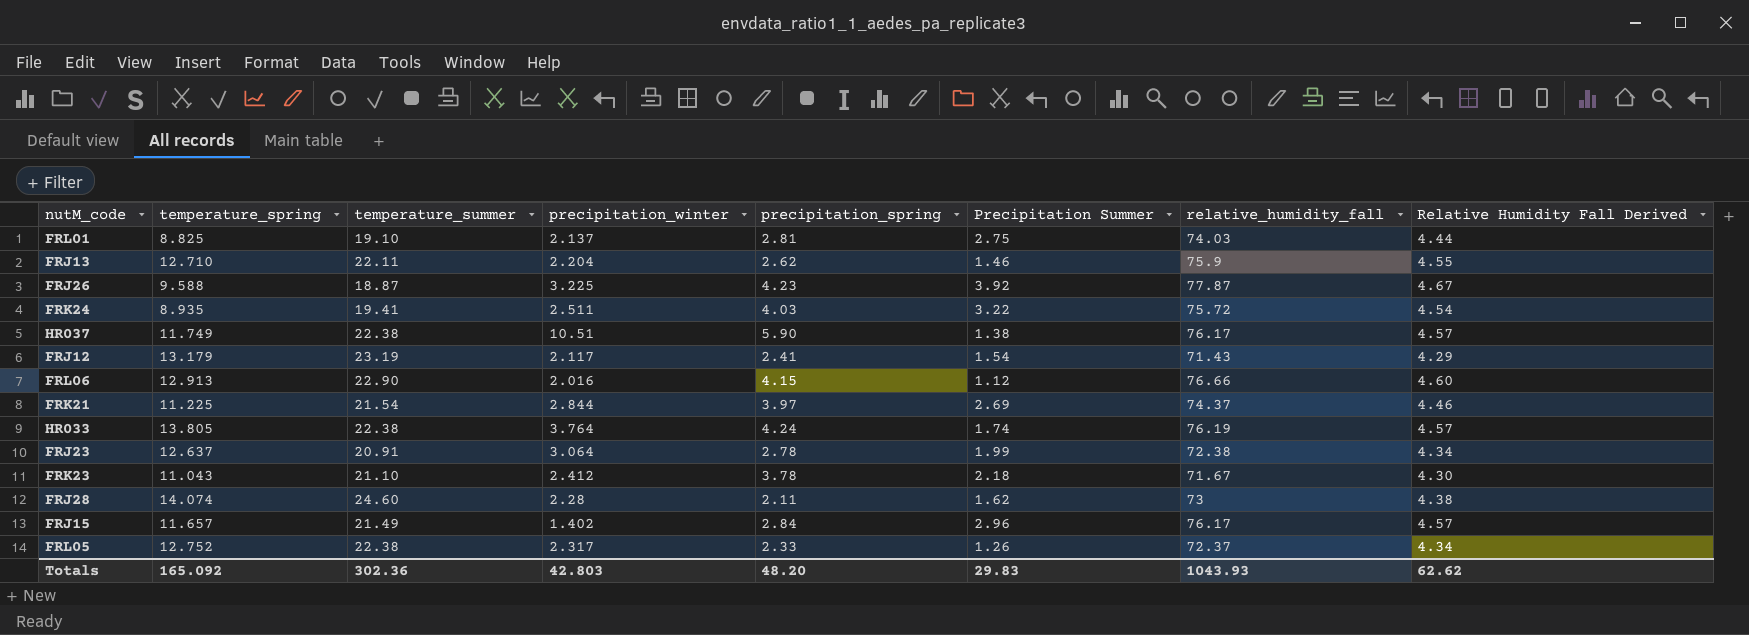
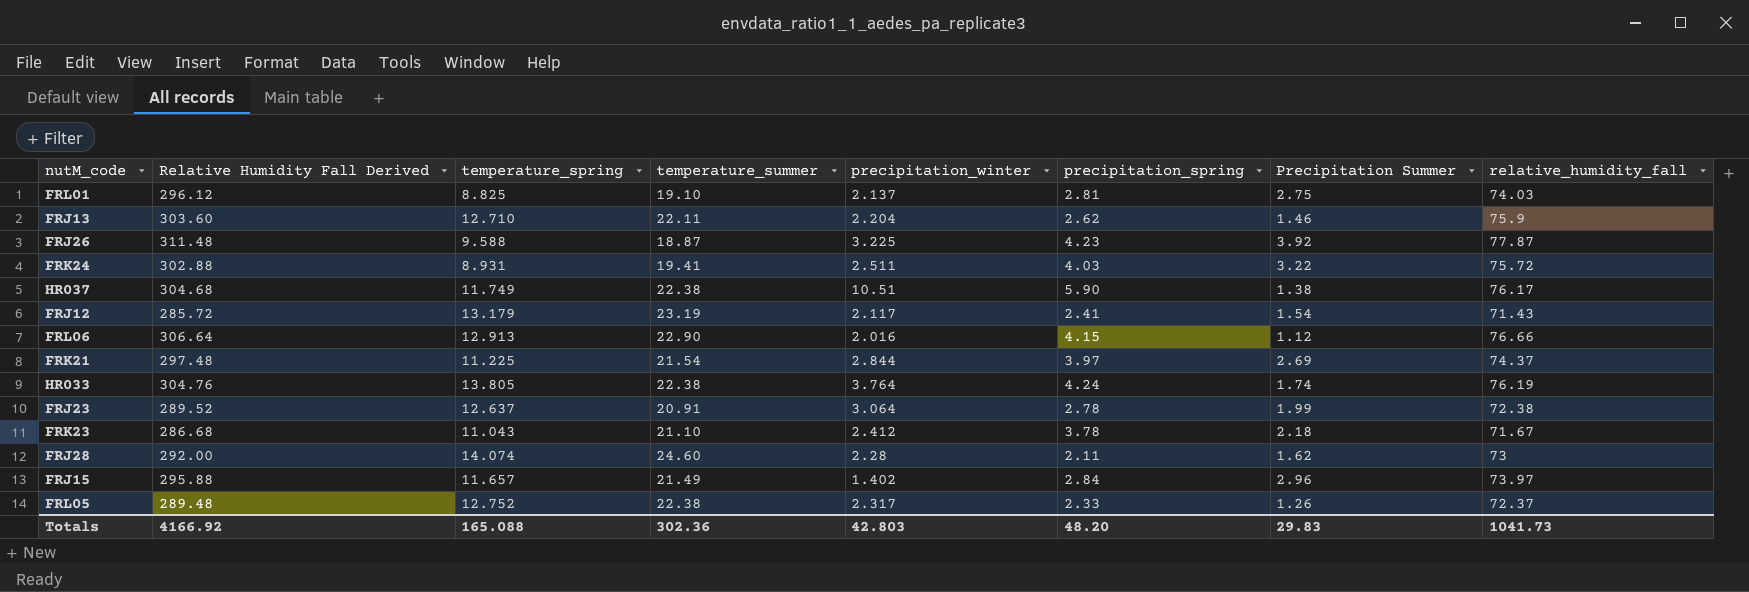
column Relative Humidity Fall Derived | formula: [relative_humidity_fall] * 0.06 -> [relative_humidity_fall] * 4
column Relative Humidity Fall Derived | position: 8 -> 2
FRK24 | temperature_spring: 8.935 -> 8.931
FRJ15 | relative_humidity_fall: 76.17 -> 73.97
Totals | Relative Humidity Fall Derived: 62.62 -> 4166.92
Totals | temperature_spring: 165.092 -> 165.088
Totals | relative_humidity_fall: 1043.93 -> 1041.73

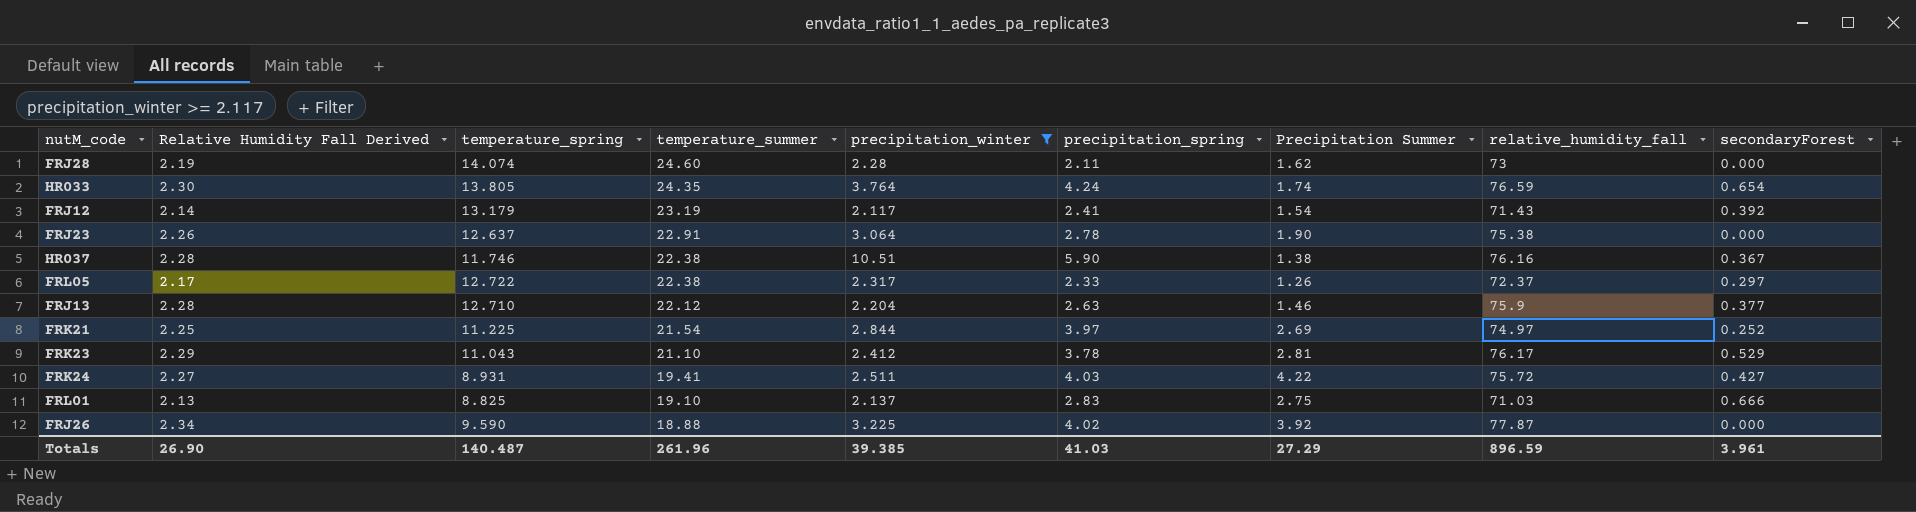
filter: none -> precipitation_winter >= 2.117
row order: none -> temperature_summer descending
column Relative Humidity Fall Derived | formula: [relative_humidity_fall] * 4 -> [relative_humidity_fall] * 0.03
column secondaryForest | position: none -> 9
HR033 | temperature_summer: 22.38 -> 24.35
HR033 | relative_humidity_fall: 76.19 -> 76.59
FRJ23 | temperature_summer: 20.91 -> 22.91
FRJ23 | Precipitation Summer: 1.99 -> 1.90
FRJ23 | relative_humidity_fall: 72.38 -> 75.38
HR037 | temperature_spring: 11.749 -> 11.746
HR037 | relative_humidity_fall: 76.17 -> 76.16
FRL05 | temperature_spring: 12.752 -> 12.722
FRJ13 | temperature_summer: 22.11 -> 22.12
FRJ13 | precipitation_spring: 2.62 -> 2.63
FRK21 | relative_humidity_fall: 74.37 -> 74.97
FRK23 | Precipitation Summer: 2.18 -> 2.81
FRK23 | relative_humidity_fall: 71.67 -> 76.17
FRK24 | Precipitation Summer: 3.22 -> 4.22
FRL01 | precipitation_spring: 2.81 -> 2.83
FRL01 | relative_humidity_fall: 74.03 -> 71.03
FRJ26 | temperature_spring: 9.588 -> 9.590
FRJ26 | temperature_summer: 18.87 -> 18.88
FRJ26 | precipitation_spring: 4.23 -> 4.02
Totals | Relative Humidity Fall Derived: 4166.92 -> 26.90
Totals | temperature_spring: 165.088 -> 140.487
Totals | temperature_summer: 302.36 -> 261.96
Totals | precipitation_winter: 42.803 -> 39.385
Totals | precipitation_spring: 48.20 -> 41.03
Totals | Precipitation Summer: 29.83 -> 27.29
Totals | relative_humidity_fall: 1041.73 -> 896.59

